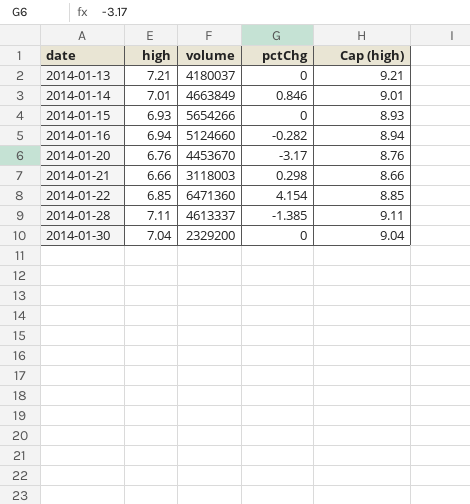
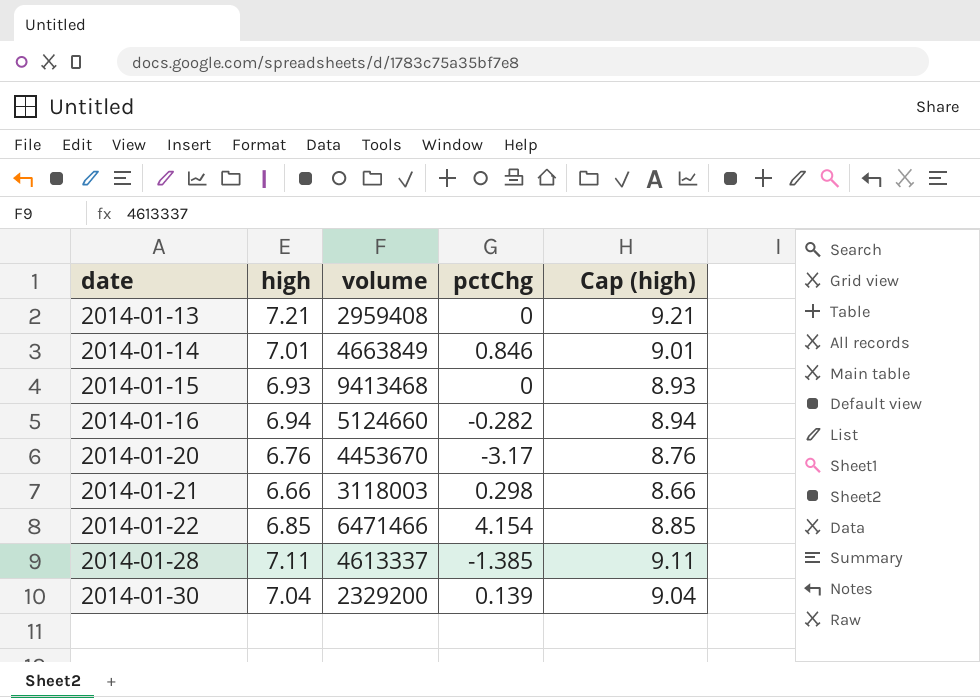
2014-01-13 | volume: 4180037 -> 2959408
2014-01-15 | volume: 5654266 -> 9413468
2014-01-22 | volume: 6471360 -> 6471466
2014-01-30 | pctChg: 0 -> 0.139

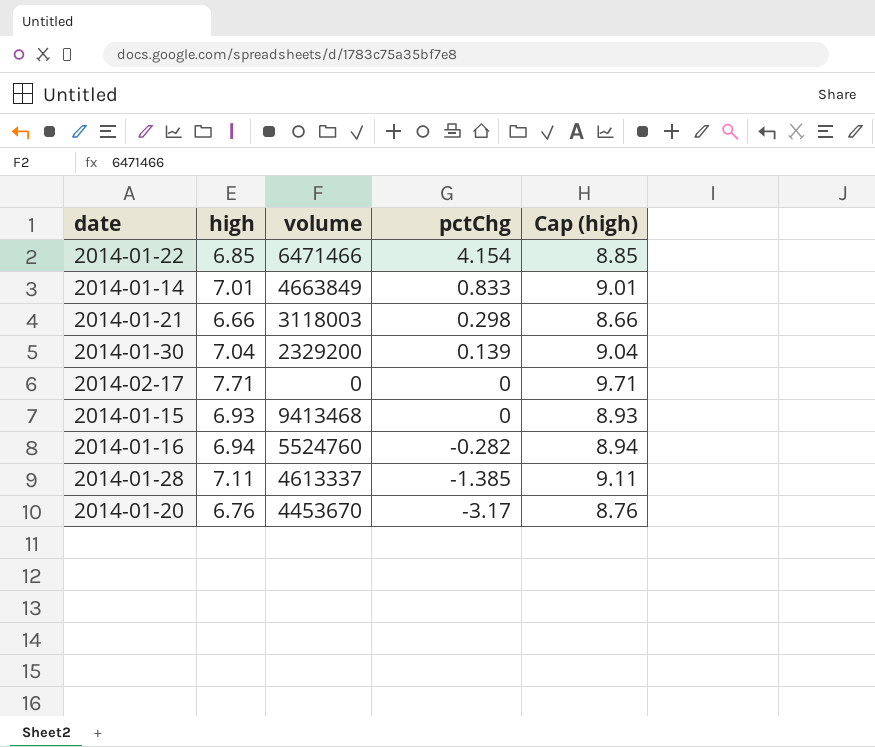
row order: date ascending -> pctChg descending
row 2014-01-13: 7.21 | 2959408 | 0 | 9.21 -> none
2014-01-14 | pctChg: 0.846 -> 0.833
row 2014-02-17: none -> 7.71 | 0 | 0 | 9.71
2014-01-16 | volume: 5124660 -> 5524760

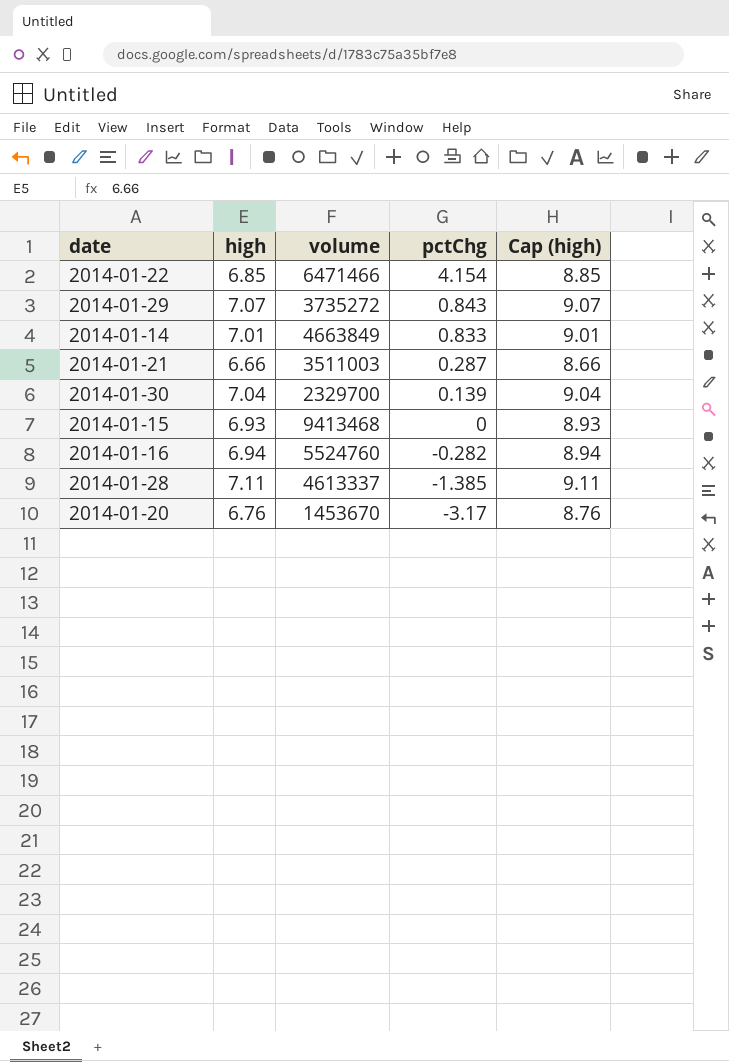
row 2014-02-17: 7.71 | 0 | 0 | 9.71 -> none
row 2014-01-29: none -> 7.07 | 3735272 | 0.843 | 9.07
2014-01-21 | volume: 3118003 -> 3511003
2014-01-21 | pctChg: 0.298 -> 0.287
2014-01-30 | volume: 2329200 -> 2329700
2014-01-20 | volume: 4453670 -> 1453670

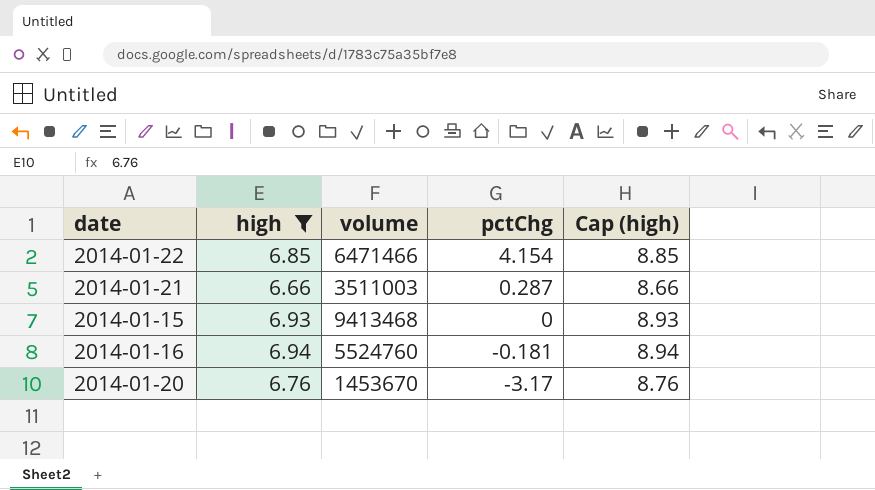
filter: none -> high <= 6.94
2014-01-16 | pctChg: -0.282 -> -0.181

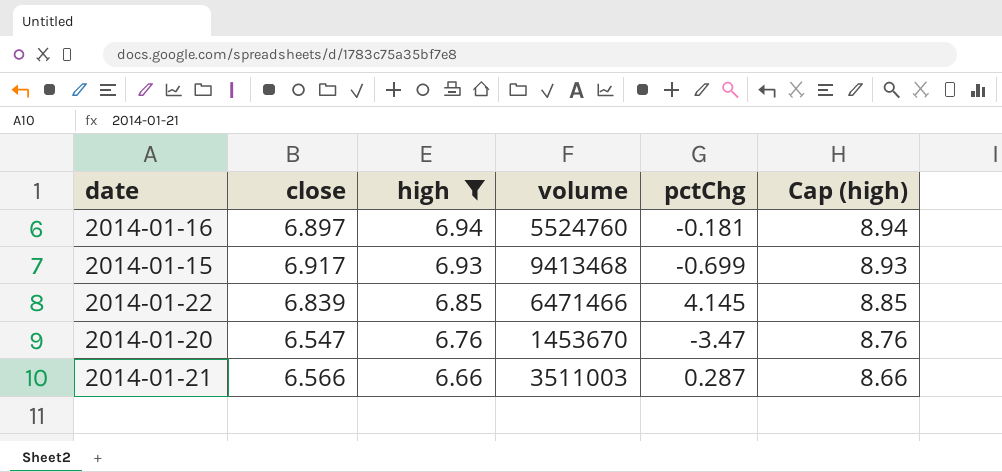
row order: pctChg descending -> high descending
column close | position: none -> 2
2014-01-15 | pctChg: 0 -> -0.699
2014-01-22 | pctChg: 4.154 -> 4.145
2014-01-20 | pctChg: -3.17 -> -3.47

